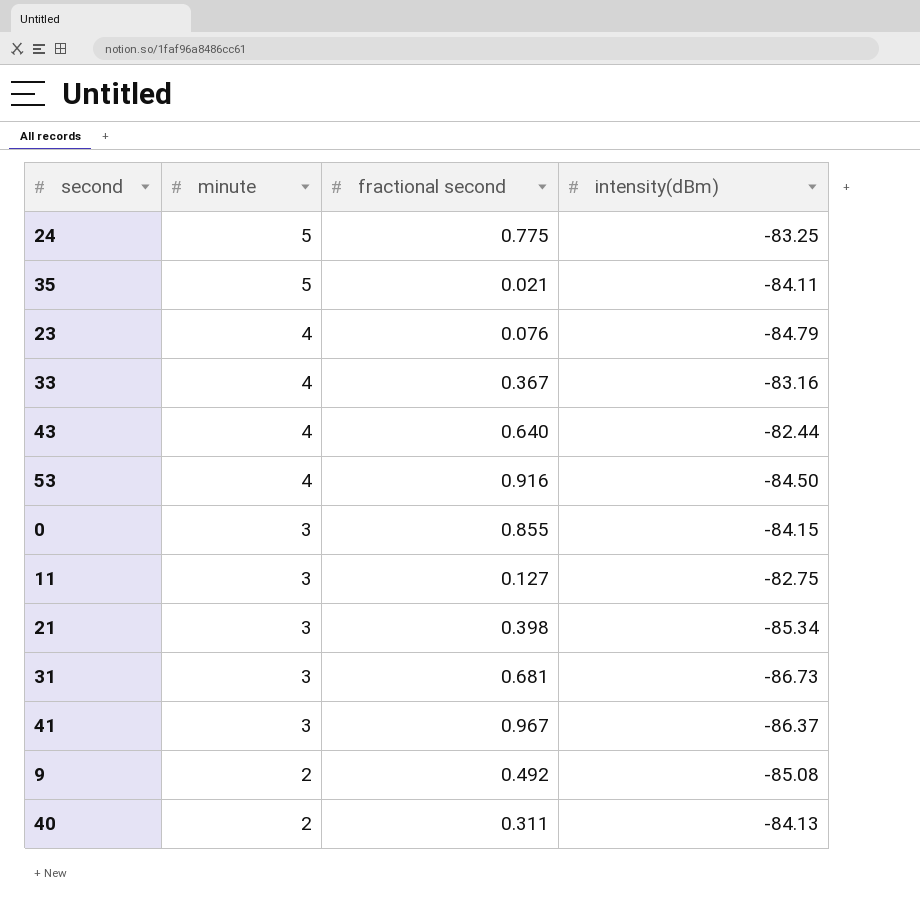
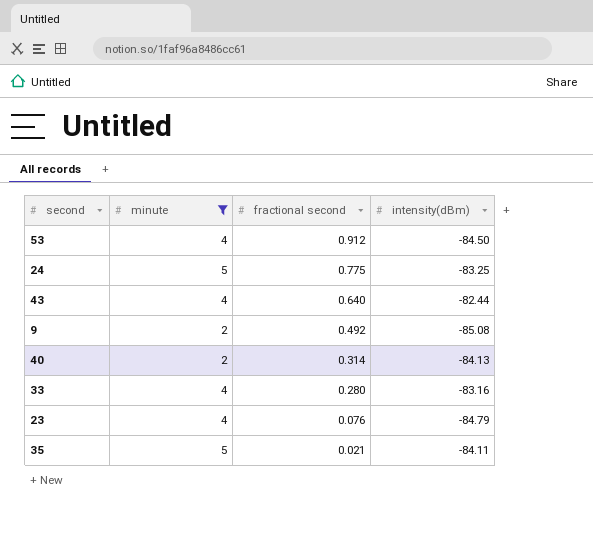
filter: none -> minute != 3
row order: minute descending -> fractional second descending
53 | fractional second: 0.916 -> 0.912
40 | fractional second: 0.311 -> 0.314
33 | fractional second: 0.367 -> 0.280

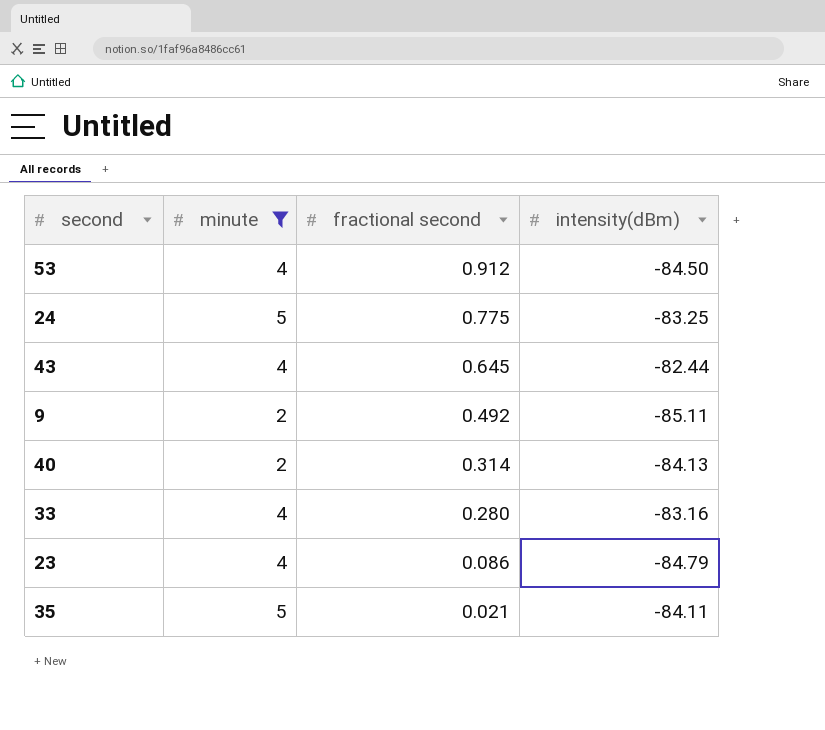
43 | fractional second: 0.640 -> 0.645
9 | intensity(dBm): -85.08 -> -85.11
23 | fractional second: 0.076 -> 0.086

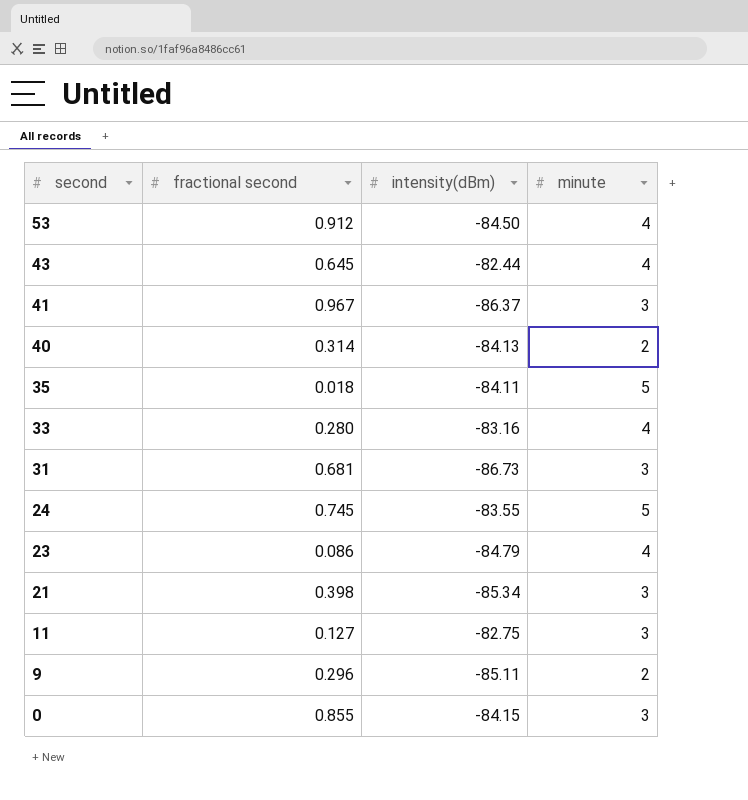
filter: minute != 3 -> none
row order: fractional second descending -> second descending
column minute | position: 2 -> 4
35 | fractional second: 0.021 -> 0.018
24 | fractional second: 0.775 -> 0.745
24 | intensity(dBm): -83.25 -> -83.55
9 | fractional second: 0.492 -> 0.296

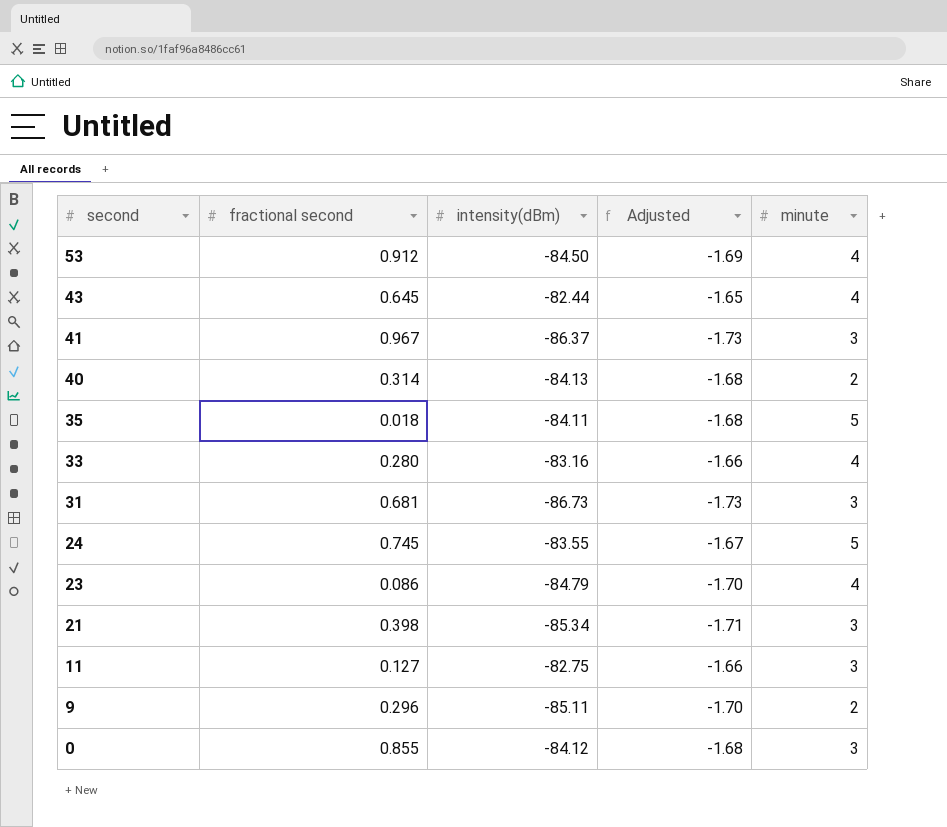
column Adjusted | formula: none -> [intensity(dBm)] * 0.02
0 | intensity(dBm): -84.15 -> -84.12

